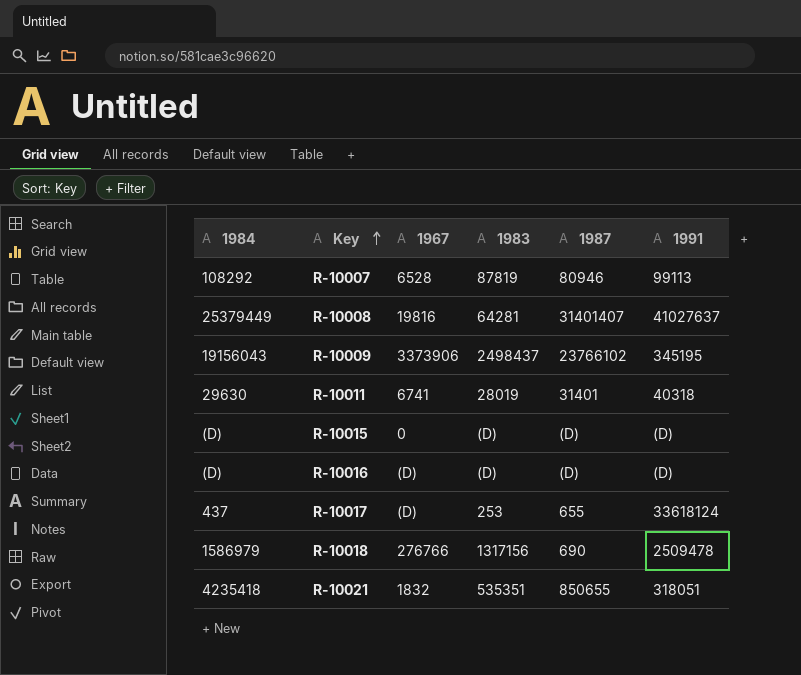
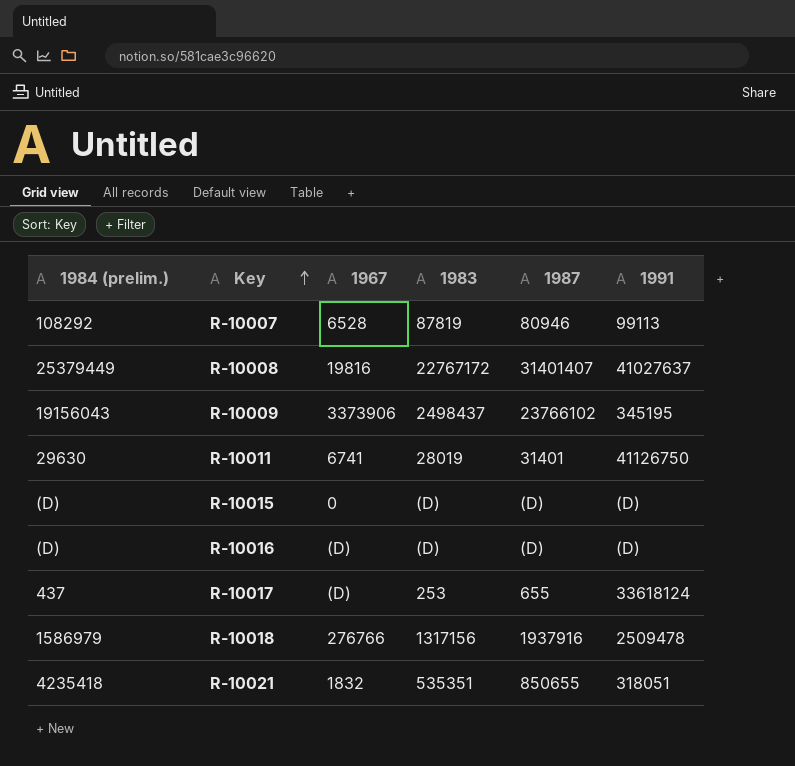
column name: 1984 -> 1984 (prelim.)
R-10008 | 1983: 64281 -> 22767172
R-10011 | 1991: 40318 -> 41126750
R-10018 | 1987: 690 -> 1937916

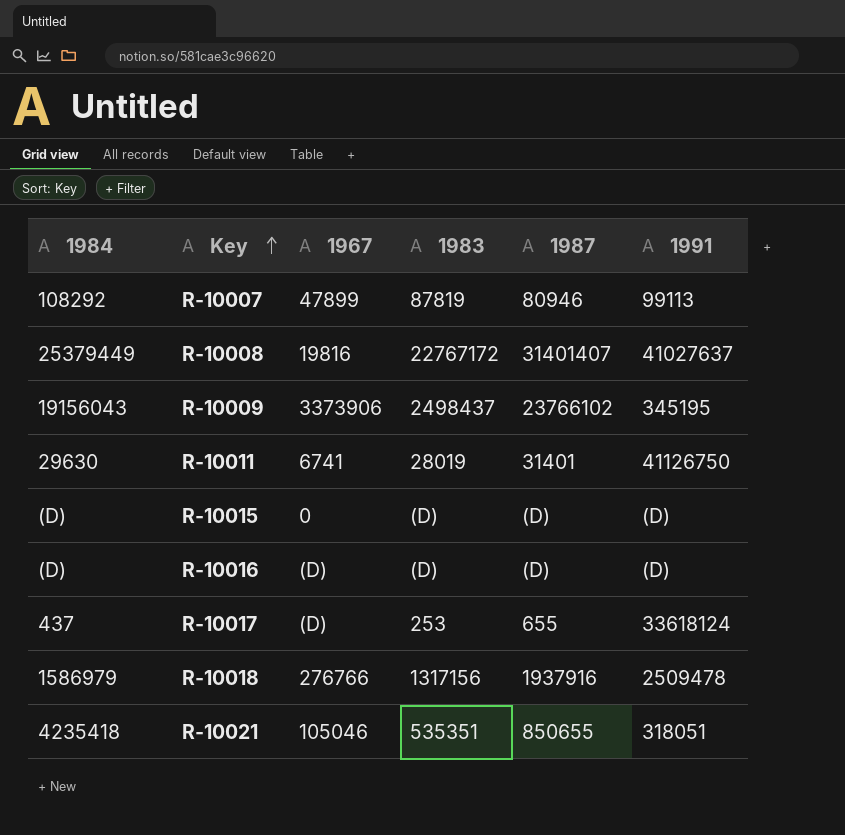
column name: 1984 (prelim.) -> 1984
R-10007 | 1967: 6528 -> 47899
R-10021 | 1967: 1832 -> 105046

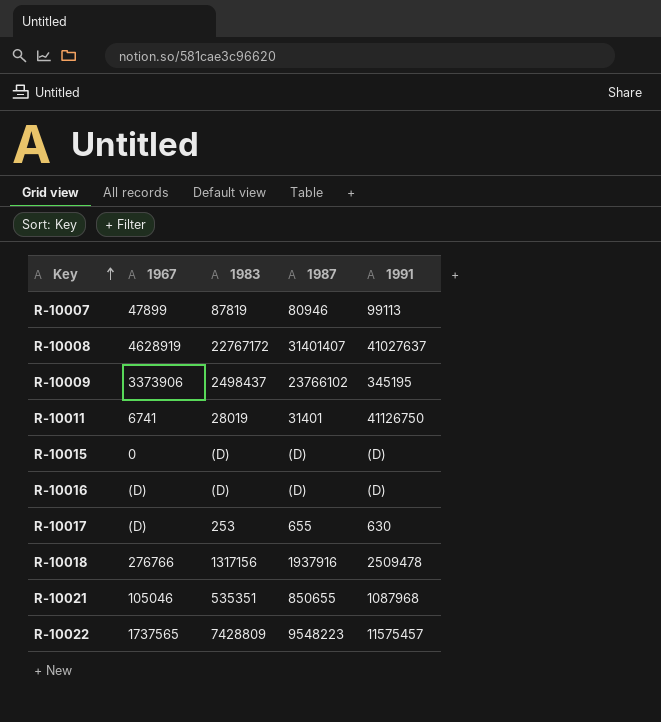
column 1984 | position: 1 -> none
R-10008 | 1967: 19816 -> 4628919
R-10017 | 1991: 33618124 -> 630
R-10021 | 1991: 318051 -> 1087968
row R-10022: none -> 1737565 | 7428809 | 9548223 | 11575457

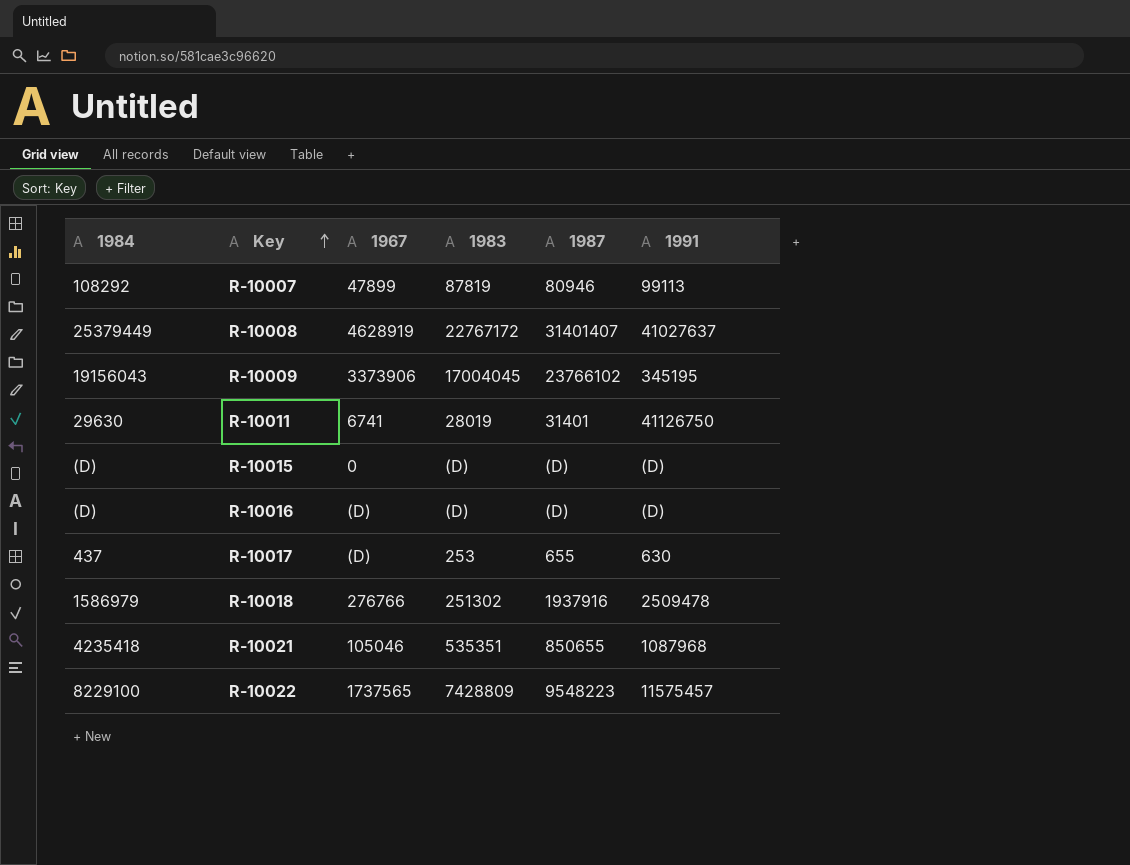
column 1984 | position: none -> 1
R-10009 | 1983: 2498437 -> 17004045
R-10018 | 1983: 1317156 -> 251302

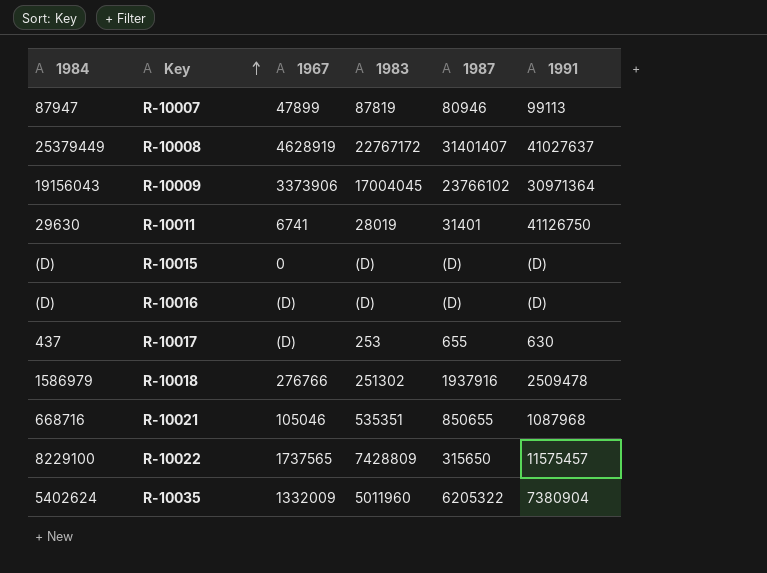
R-10007 | 1984: 108292 -> 87947
R-10009 | 1991: 345195 -> 30971364
R-10021 | 1984: 4235418 -> 668716
R-10022 | 1987: 9548223 -> 315650
row R-10035: none -> 5402624 | 1332009 | 5011960 | 6205322 | 7380904

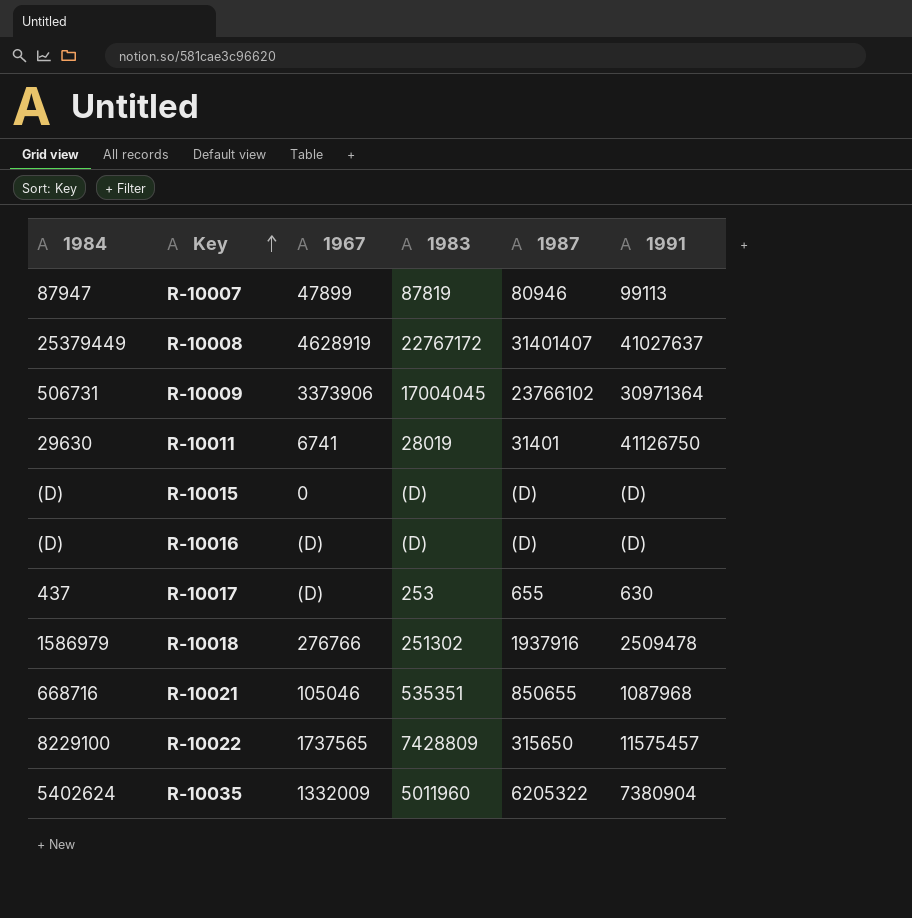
R-10009 | 1984: 19156043 -> 506731

